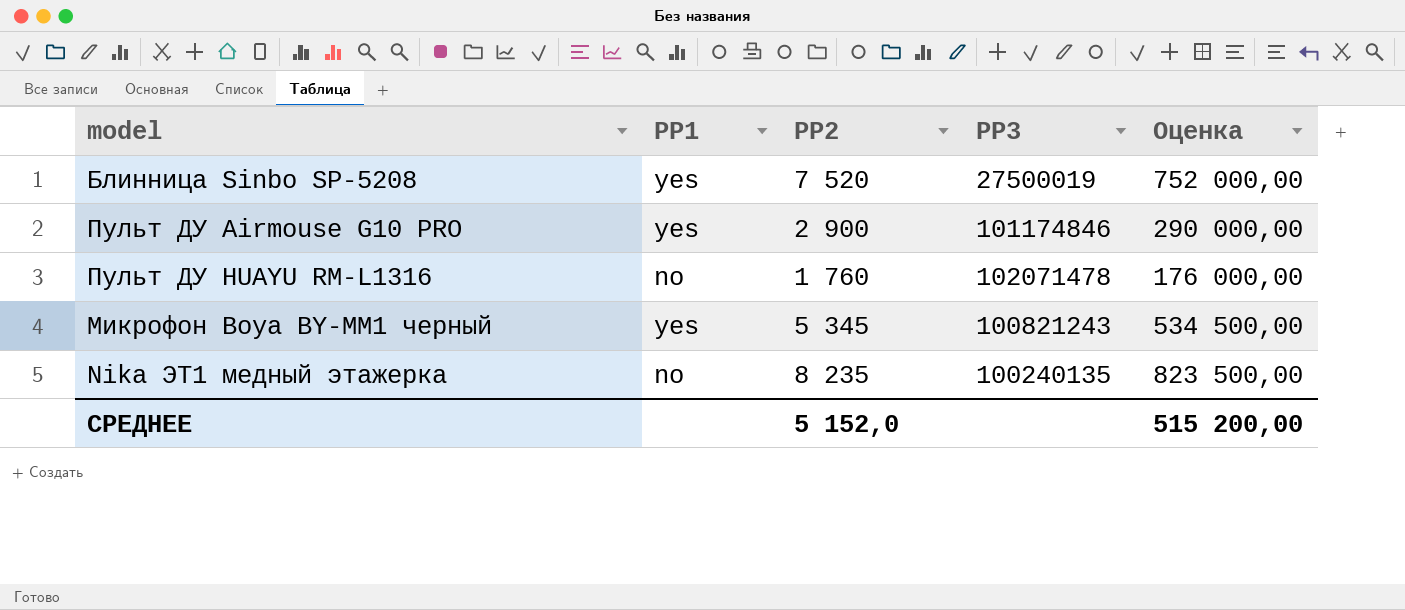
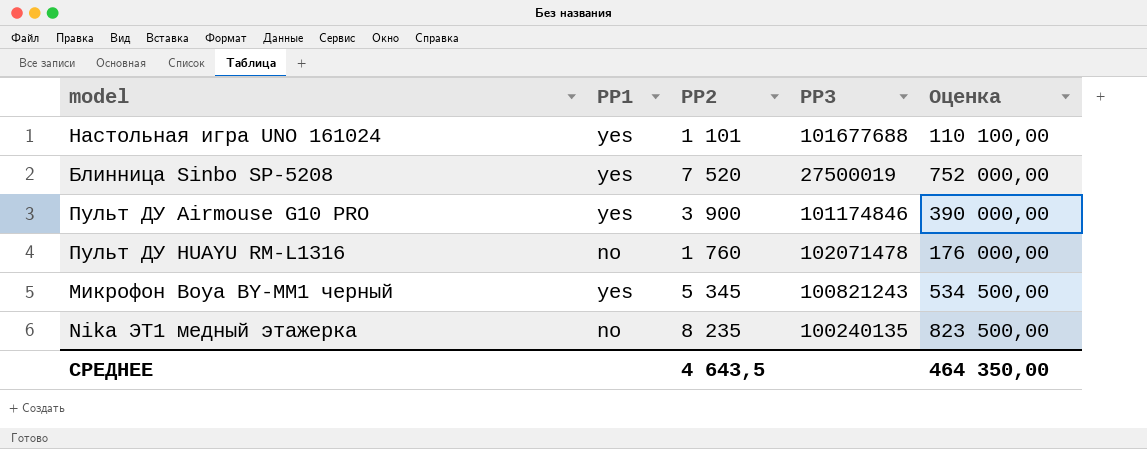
row Настольная игра UNO 161024: none -> yes | 1 101 | 101677688 | 110 100,00
Пульт ДУ Airmouse G10 PRO | PP2: 2 900 -> 3 900
Пульт ДУ Airmouse G10 PRO | Оценка: 290 000,00 -> 390 000,00
СРЕДНЕЕ | PP2: 5 152,0 -> 4 643,5
СРЕДНЕЕ | Оценка: 515 200,00 -> 464 350,00

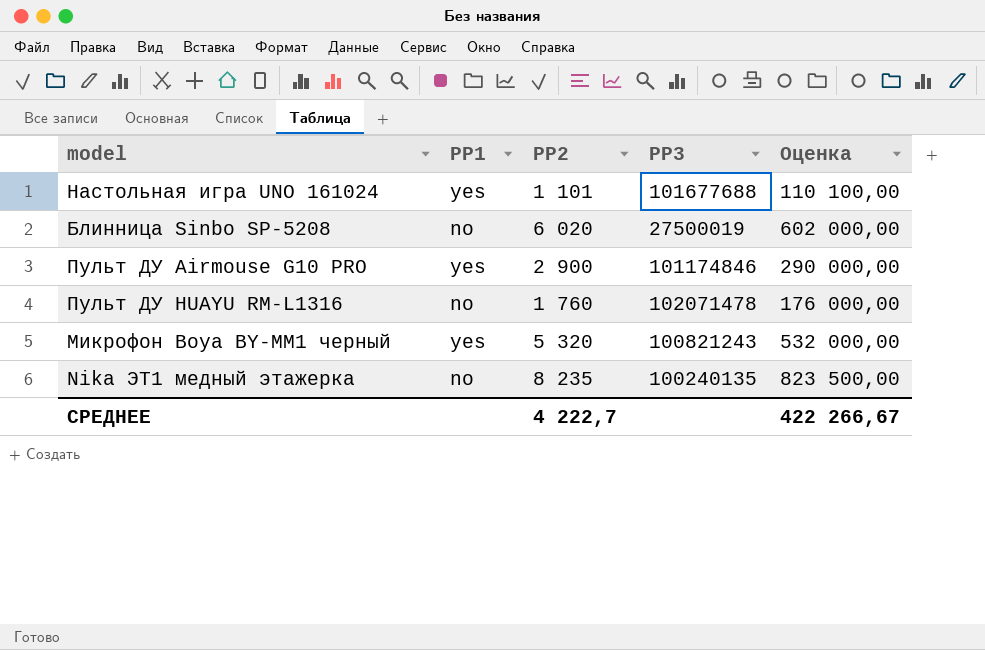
Блинница Sinbo SP-5208 | PP1: yes -> no
Блинница Sinbo SP-5208 | PP2: 7 520 -> 6 020
Блинница Sinbo SP-5208 | Оценка: 752 000,00 -> 602 000,00
Пульт ДУ Airmouse G10 PRO | PP2: 3 900 -> 2 900
Пульт ДУ Airmouse G10 PRO | Оценка: 390 000,00 -> 290 000,00
Микрофон Boya BY-MM1 черный | PP2: 5 345 -> 5 320
Микрофон Boya BY-MM1 черный | Оценка: 534 500,00 -> 532 000,00
СРЕДНЕЕ | PP2: 4 643,5 -> 4 222,7
СРЕДНЕЕ | Оценка: 464 350,00 -> 422 266,67

